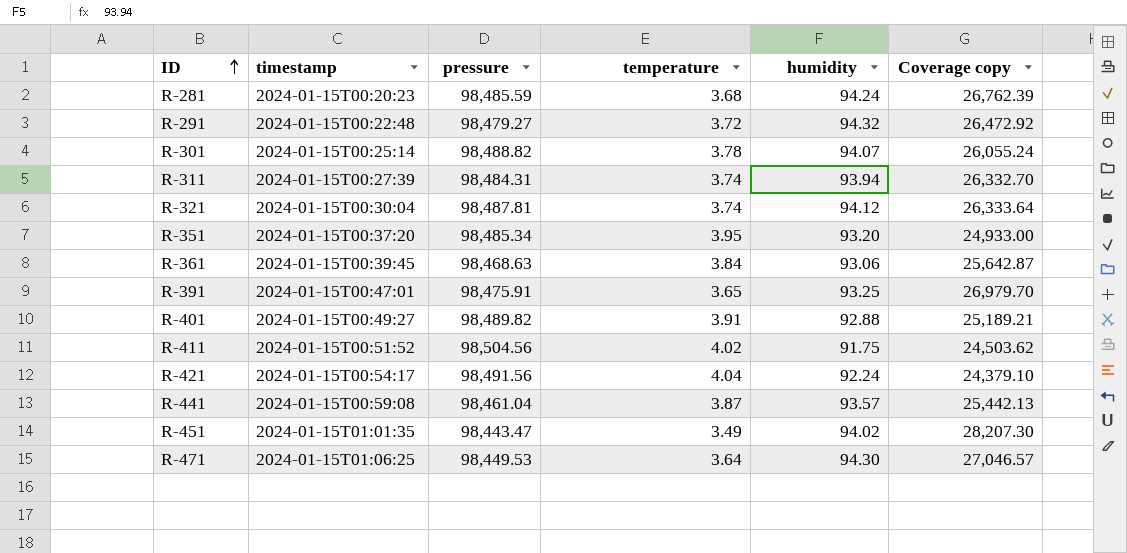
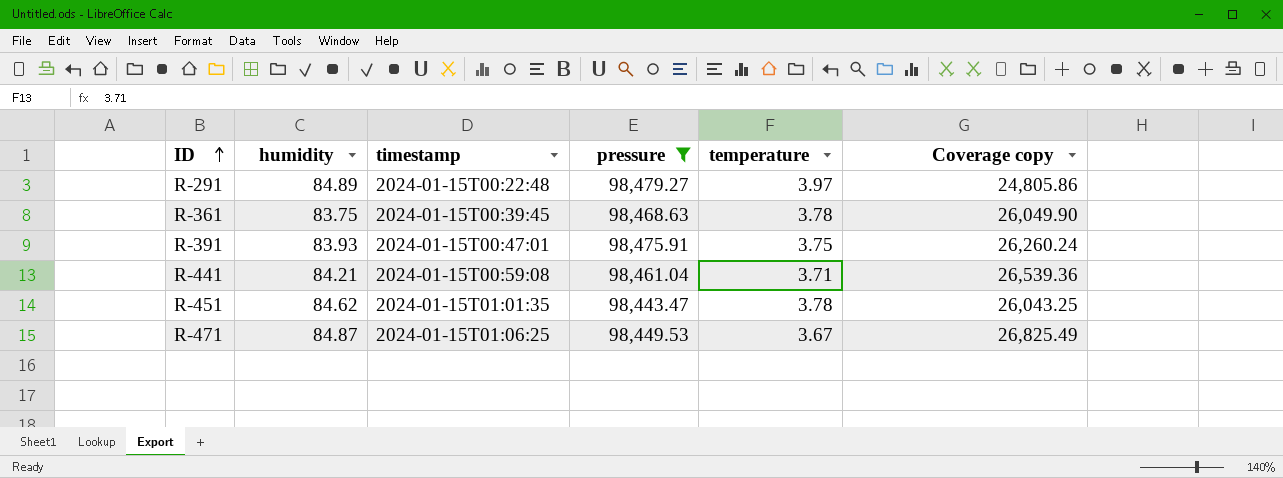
filter: none -> pressure <= 98,479.27
column humidity | position: 5 -> 2
R-291 | humidity: 94.32 -> 84.89
R-291 | temperature: 3.72 -> 3.97
R-291 | Coverage copy: 26,472.92 -> 24,805.86
R-361 | humidity: 93.06 -> 83.75
R-361 | temperature: 3.84 -> 3.78
R-361 | Coverage copy: 25,642.87 -> 26,049.90
R-391 | humidity: 93.25 -> 83.93
R-391 | temperature: 3.65 -> 3.75
R-391 | Coverage copy: 26,979.70 -> 26,260.24
R-441 | humidity: 93.57 -> 84.21
R-441 | temperature: 3.87 -> 3.71
R-441 | Coverage copy: 25,442.13 -> 26,539.36
R-451 | humidity: 94.02 -> 84.62
R-451 | temperature: 3.49 -> 3.78
R-451 | Coverage copy: 28,207.30 -> 26,043.25
R-471 | humidity: 94.30 -> 84.87
R-471 | temperature: 3.64 -> 3.67
R-471 | Coverage copy: 27,046.57 -> 26,825.49

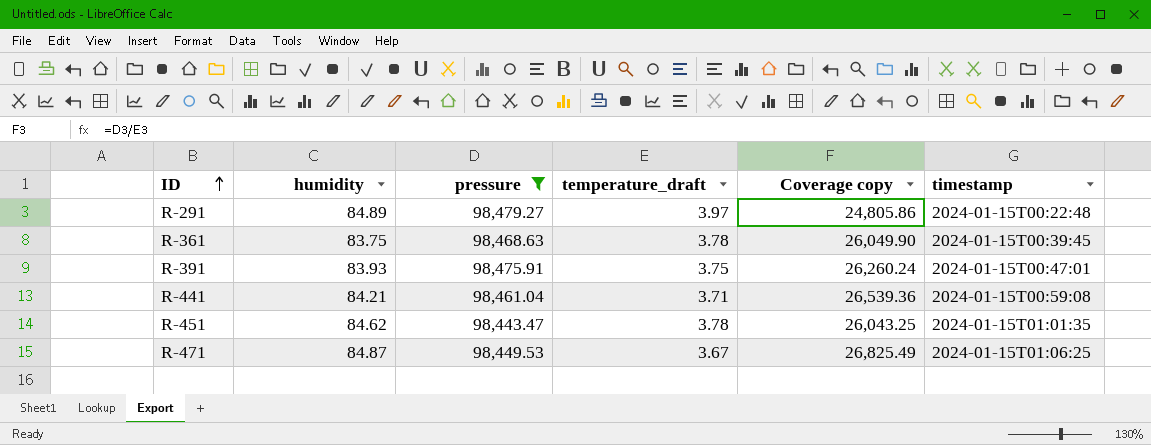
column name: temperature -> temperature_draft
column timestamp | position: 3 -> 6

